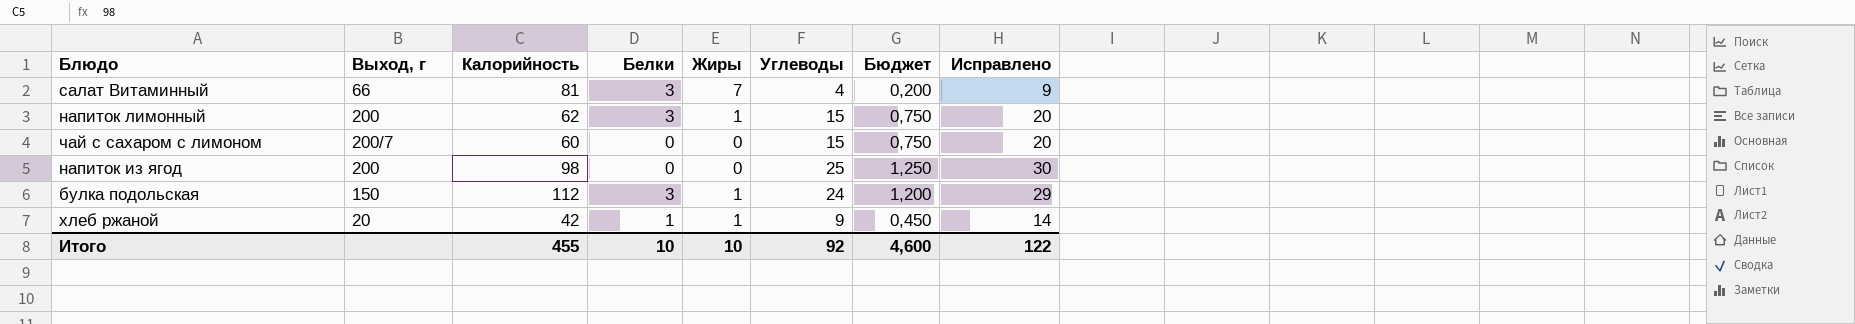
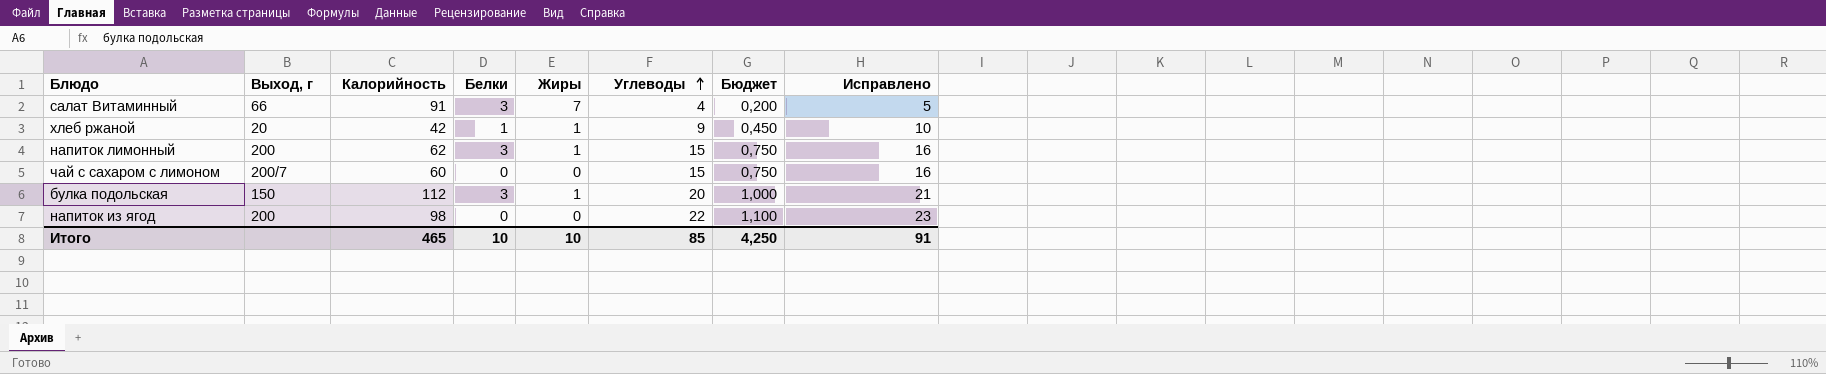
row order: none -> Углеводы ascending
column Исправлено | formula: [Углеводы] + 5 -> [Углеводы] + 1
салат Витаминный | Калорийность: 81 -> 91
булка подольская | Углеводы: 24 -> 20
булка подольская | Бюджет: 1,200 -> 1,000
напиток из ягод | Углеводы: 25 -> 22
напиток из ягод | Бюджет: 1,250 -> 1,100
Итого | Калорийность: 455 -> 465
Итого | Углеводы: 92 -> 85
Итого | Бюджет: 4,600 -> 4,250
Итого | Исправлено: 122 -> 91

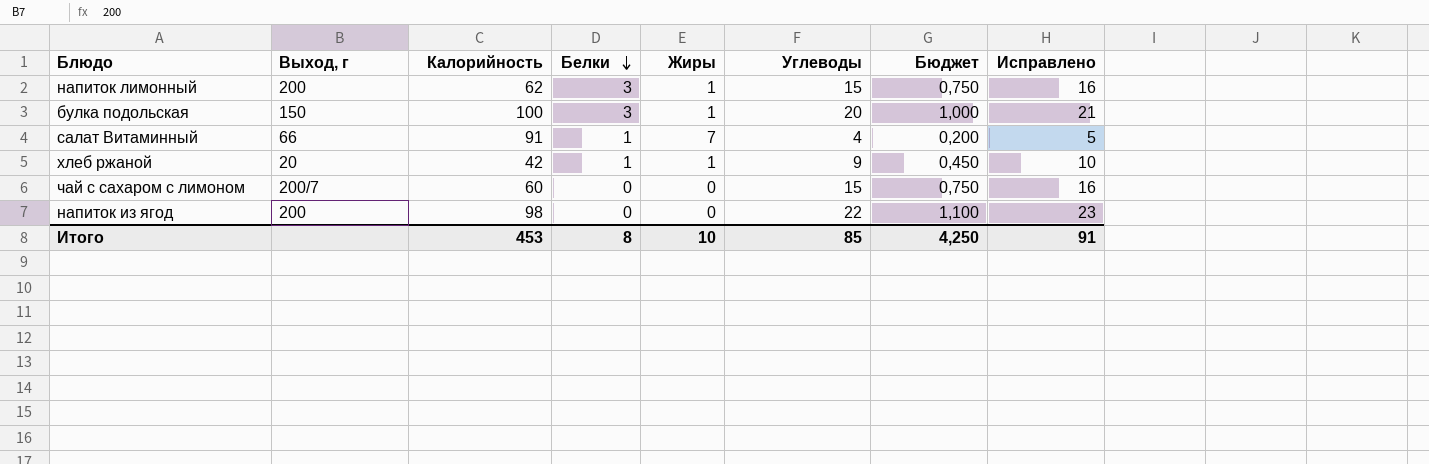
row order: Углеводы ascending -> Белки descending
булка подольская | Калорийность: 112 -> 100
салат Витаминный | Белки: 3 -> 1
Итого | Калорийность: 465 -> 453
Итого | Белки: 10 -> 8

